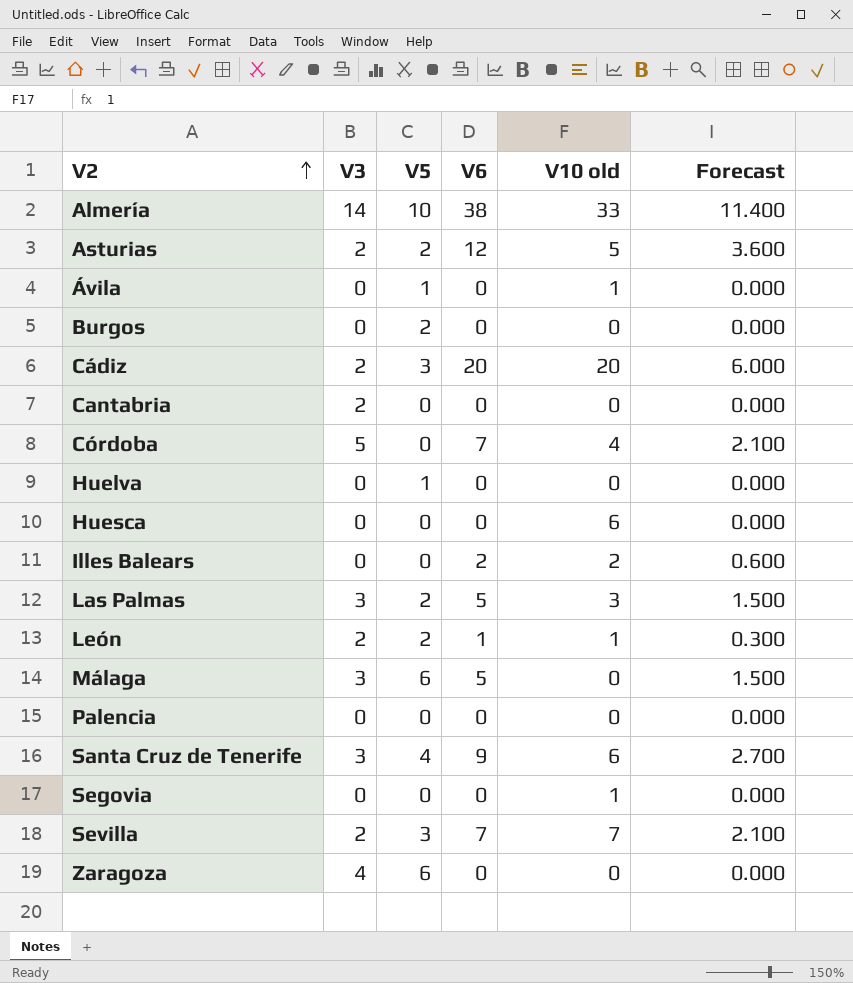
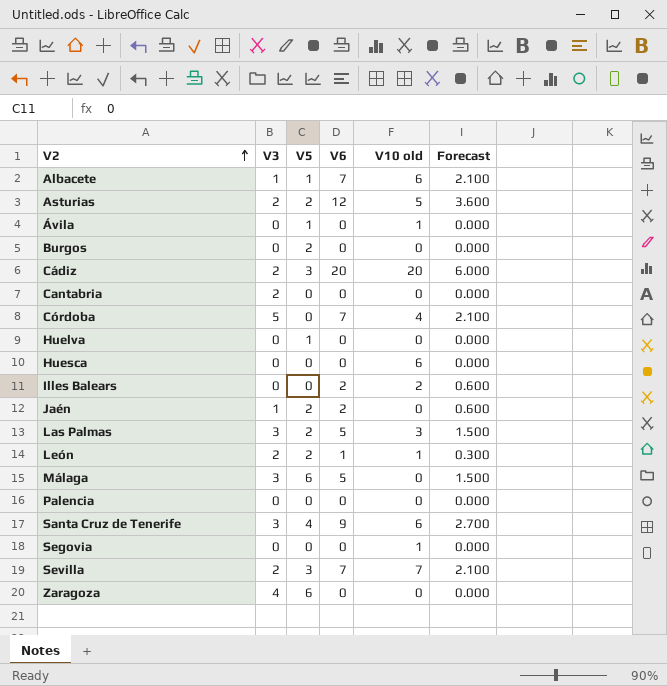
row Almería: 14 | 10 | 38 | 33 | 11.400 -> none
row Albacete: none -> 1 | 1 | 7 | 6 | 2.100
row Jaén: none -> 1 | 2 | 2 | 0 | 0.600

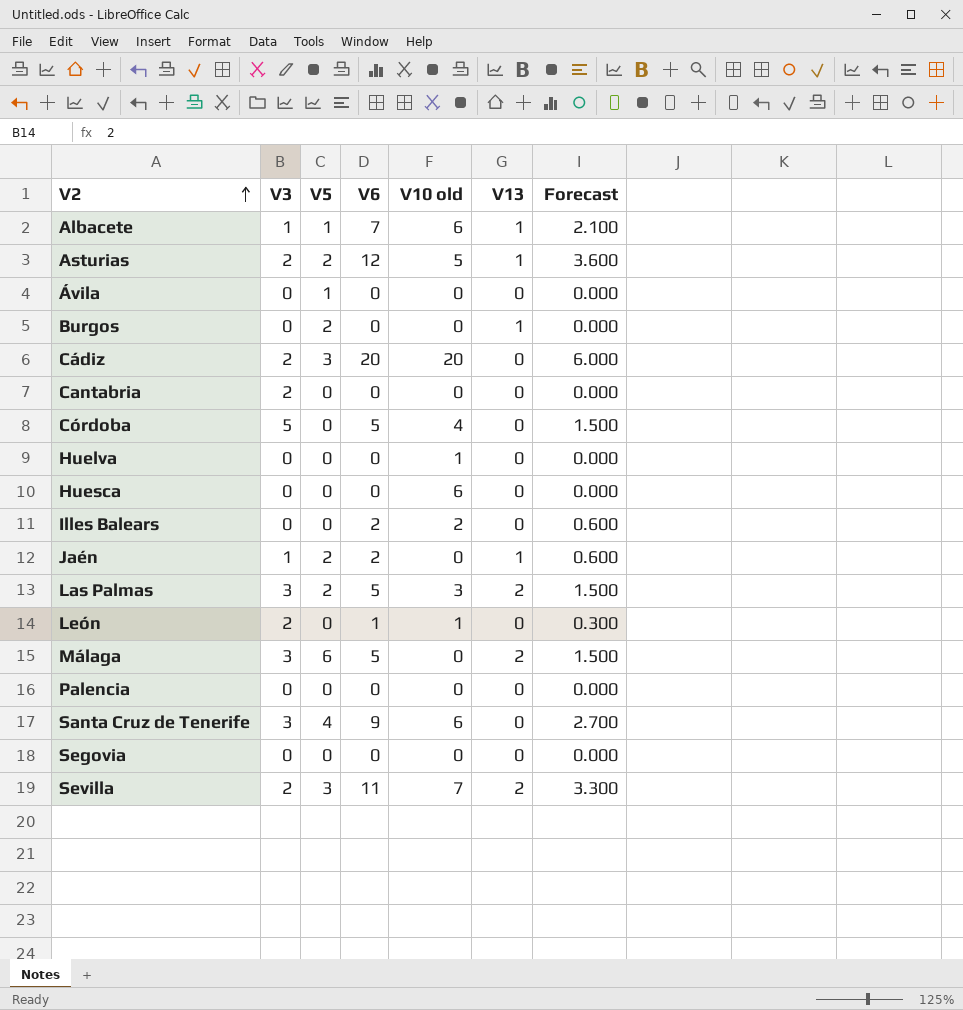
column V13 | position: none -> 6
row Zaragoza: 4 | 6 | 0 | 0 | 0.000 -> none
Ávila | V10 old: 1 -> 0
Córdoba | V6: 7 -> 5
Córdoba | Forecast: 2.100 -> 1.500
Huelva | V5: 1 -> 0
Huelva | V10 old: 0 -> 1
León | V5: 2 -> 0
Segovia | V10 old: 1 -> 0
Sevilla | V6: 7 -> 11
Sevilla | Forecast: 2.100 -> 3.300

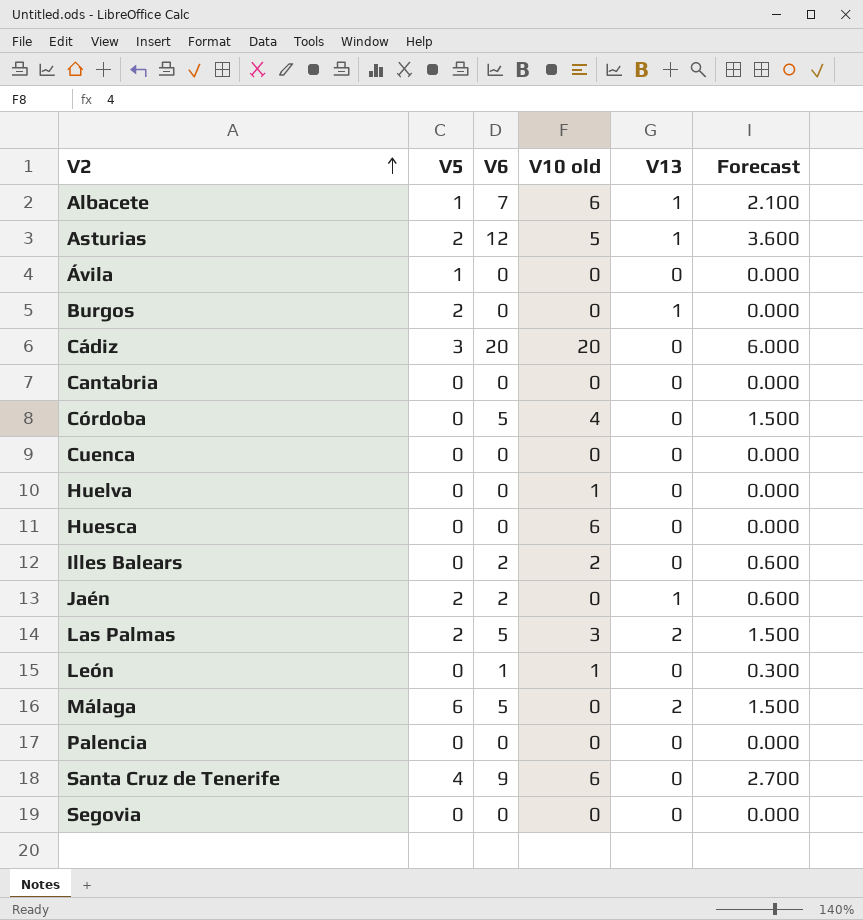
column V3 | position: 2 -> none
row Sevilla: 2 | 3 | 11 | 7 | 2 | 3.300 -> none
row Cuenca: none -> 0 | 0 | 0 | 0 | 0.000

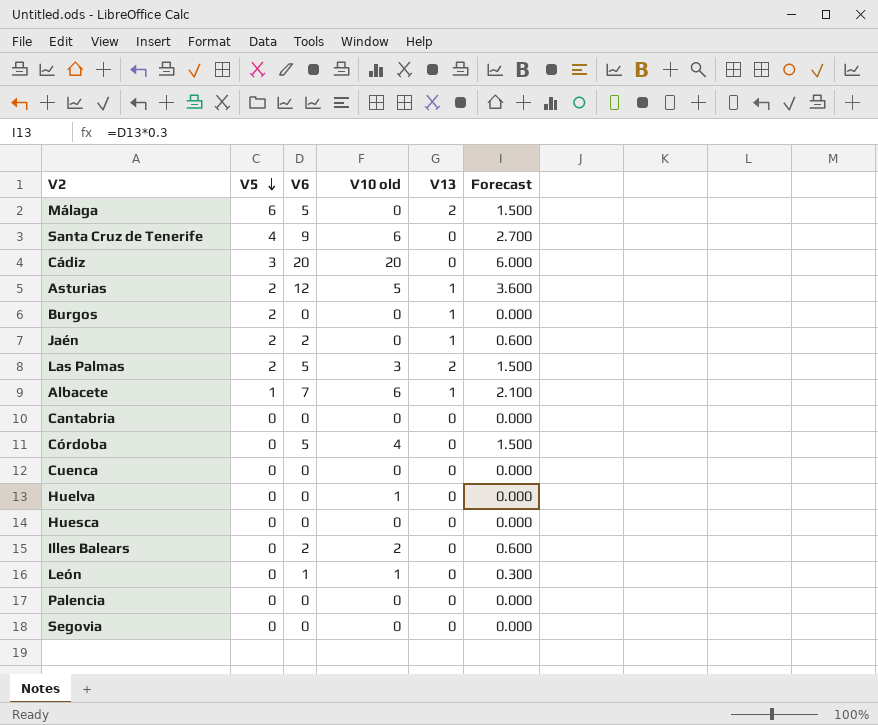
row order: V2 ascending -> V5 descending
row Ávila: 1 | 0 | 0 | 0 | 0.000 -> none
Huesca | V10 old: 6 -> 0

